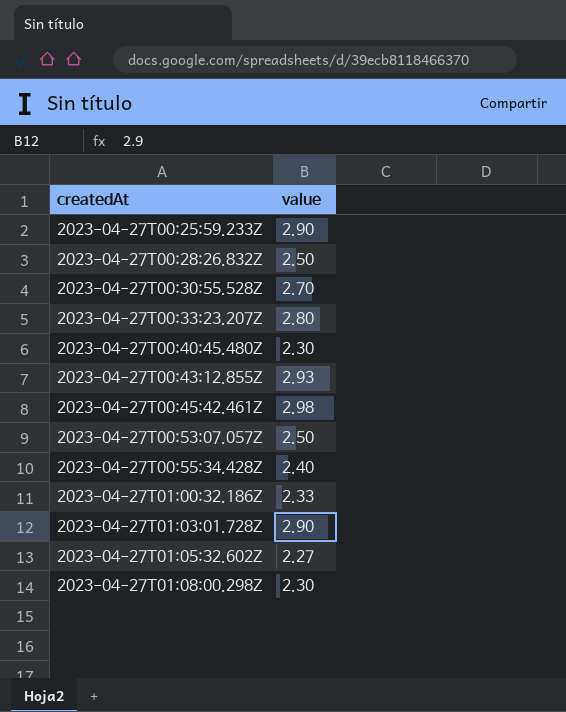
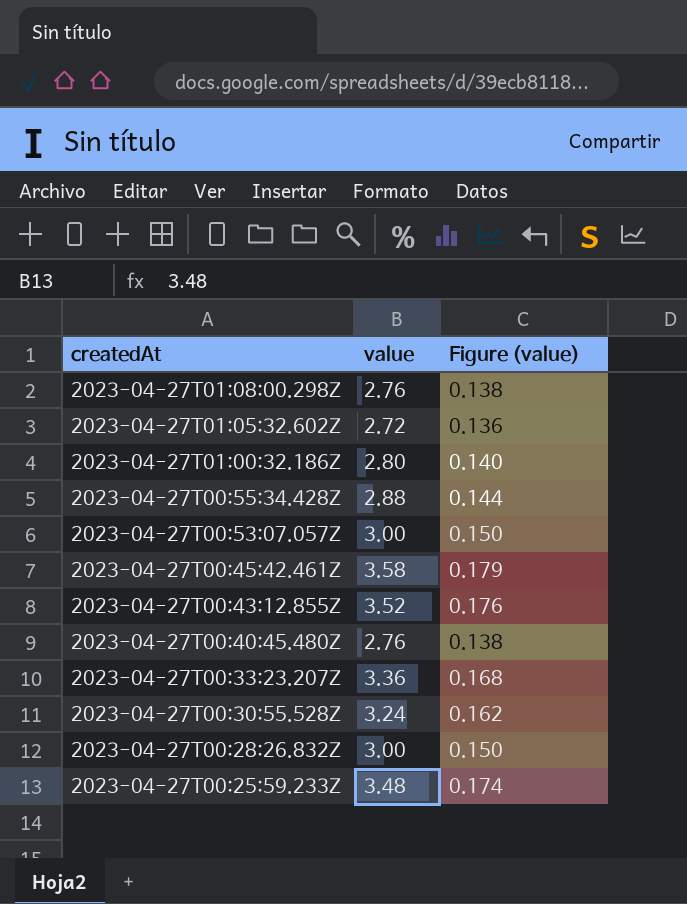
row order: createdAt ascending -> createdAt descending
column Figure (value) | formula: none -> [value] * 0.05
row 2023-04-27T01:03:01.728Z: 2.90 -> none
2023-04-27T01:08:00.298Z | value: 2.30 -> 2.76
2023-04-27T01:05:32.602Z | value: 2.27 -> 2.72
2023-04-27T01:00:32.186Z | value: 2.33 -> 2.80
2023-04-27T00:55:34.428Z | value: 2.40 -> 2.88
2023-04-27T00:53:07.057Z | value: 2.50 -> 3.00
2023-04-27T00:45:42.461Z | value: 2.98 -> 3.58
2023-04-27T00:43:12.855Z | value: 2.93 -> 3.52
2023-04-27T00:40:45.480Z | value: 2.30 -> 2.76
2023-04-27T00:33:23.207Z | value: 2.80 -> 3.36
2023-04-27T00:30:55.528Z | value: 2.70 -> 3.24
2023-04-27T00:28:26.832Z | value: 2.50 -> 3.00
2023-04-27T00:25:59.233Z | value: 2.90 -> 3.48

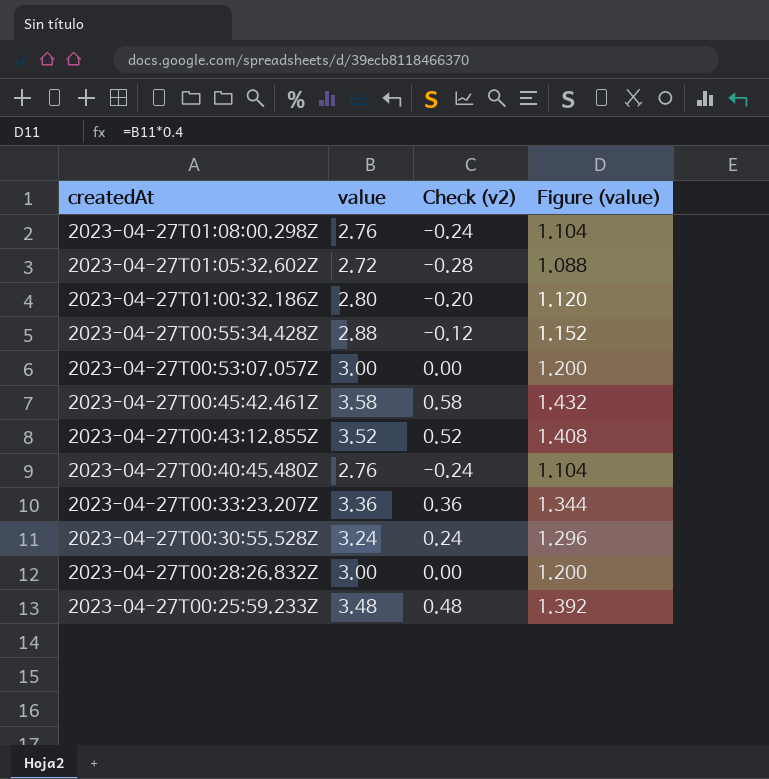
column Check (v2) | formula: none -> [value] - 3
column Figure (value) | formula: [value] * 0.05 -> [value] * 0.4

